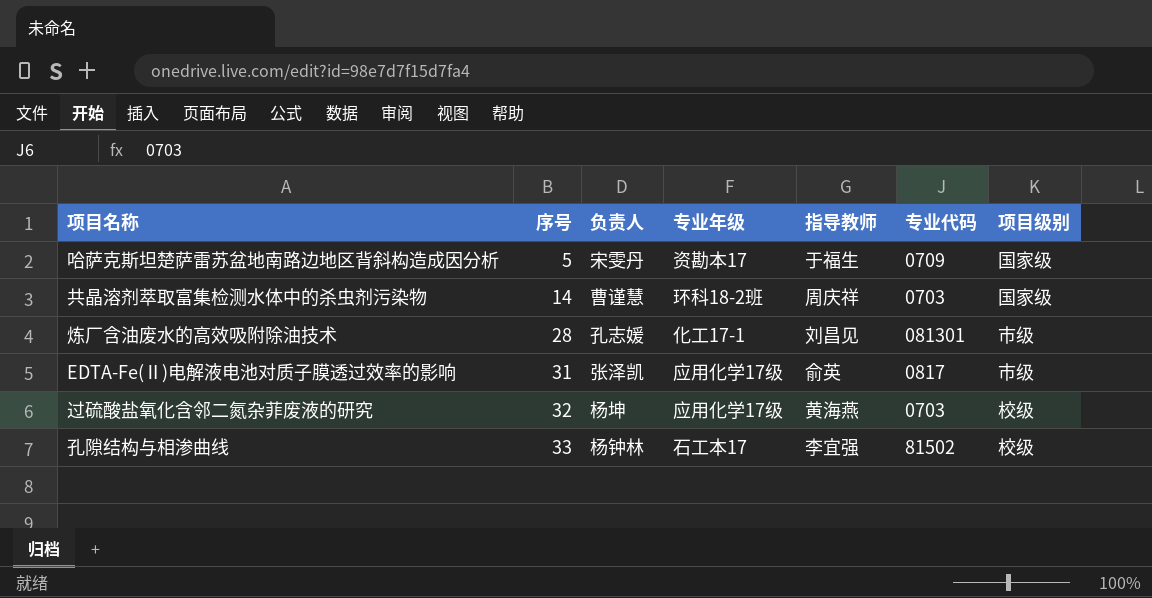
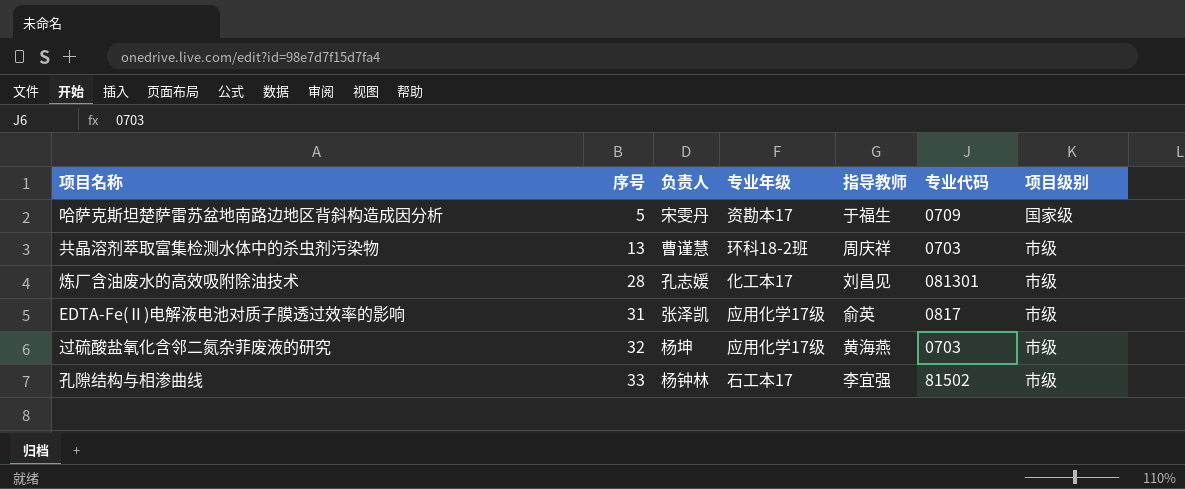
共晶溶剂萃取富集检测水体中的杀虫剂污染物 | 序号: 14 -> 13
共晶溶剂萃取富集检测水体中的杀虫剂污染物 | 项目级别: 国家级 -> 市级
炼厂含油废水的高效吸附除油技术 | 专业年级: 化工17-1 -> 化工本17
过硫酸盐氧化含邻二氮杂菲废液的研究 | 项目级别: 校级 -> 市级
孔隙结构与相渗曲线 | 项目级别: 校级 -> 市级

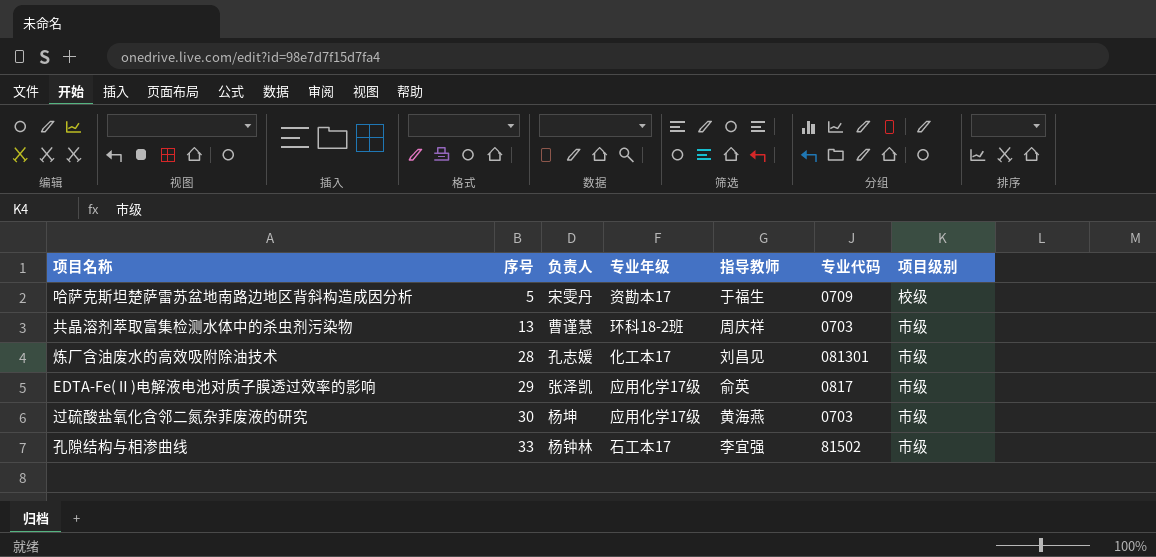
哈萨克斯坦楚萨雷苏盆地南路边地区背斜构造成因分析 | 项目级别: 国家级 -> 校级
EDTA-Fe(Ⅱ)电解液电池对质子膜透过效率的影响 | 序号: 31 -> 29
过硫酸盐氧化含邻二氮杂菲废液的研究 | 序号: 32 -> 30

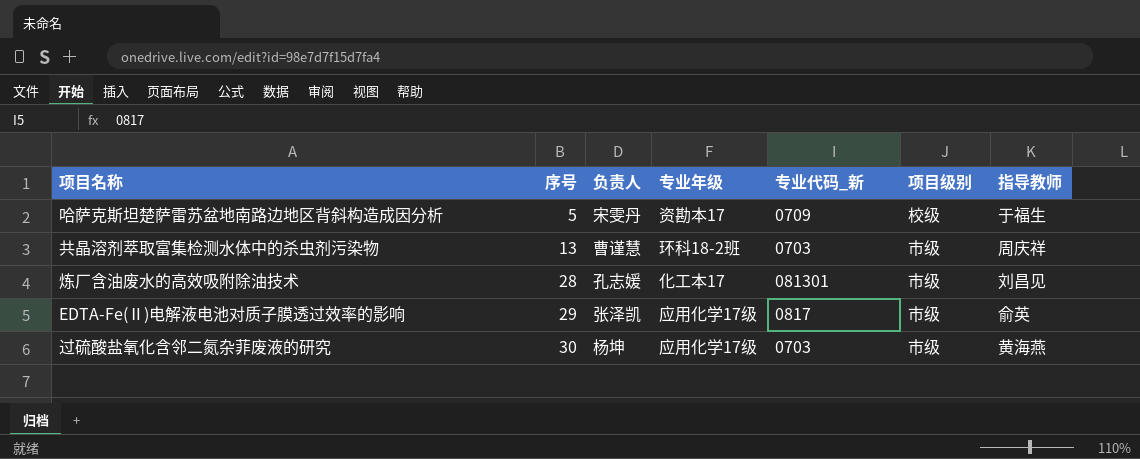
column name: 专业代码 -> 专业代码_新
column 指导教师 | position: 5 -> 7
row 孔隙结构与相渗曲线: 33 | 杨钟林 | 石工本17 | 李宜强 | 81502 | 市级 -> none

